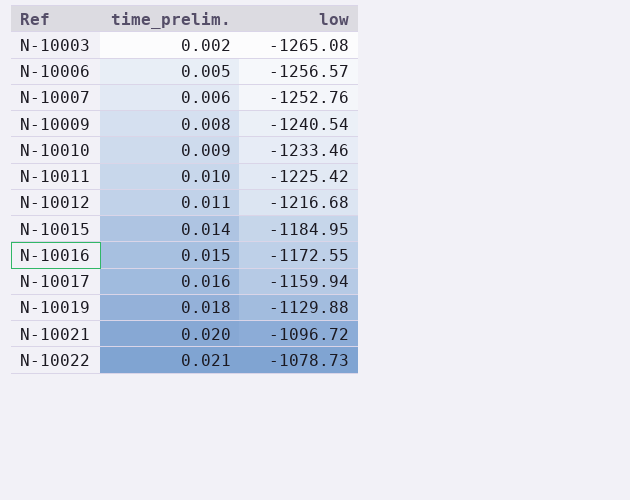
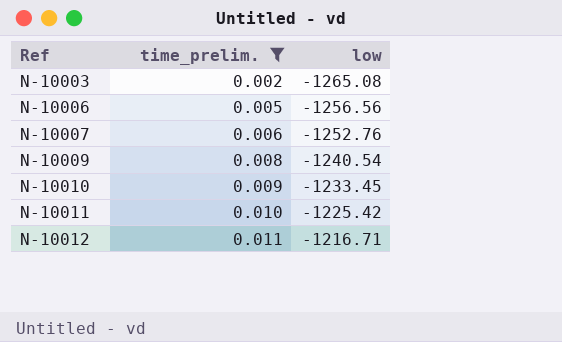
filter: none -> time_prelim. <= 0.011
N-10006 | low: -1256.57 -> -1256.56
N-10010 | low: -1233.46 -> -1233.45
N-10012 | low: -1216.68 -> -1216.71

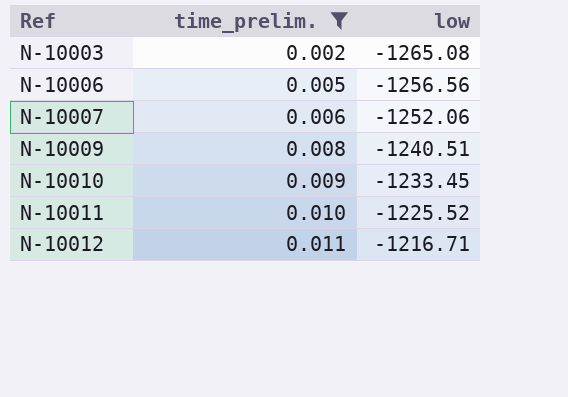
N-10007 | low: -1252.76 -> -1252.06
N-10009 | low: -1240.54 -> -1240.51
N-10011 | low: -1225.42 -> -1225.52

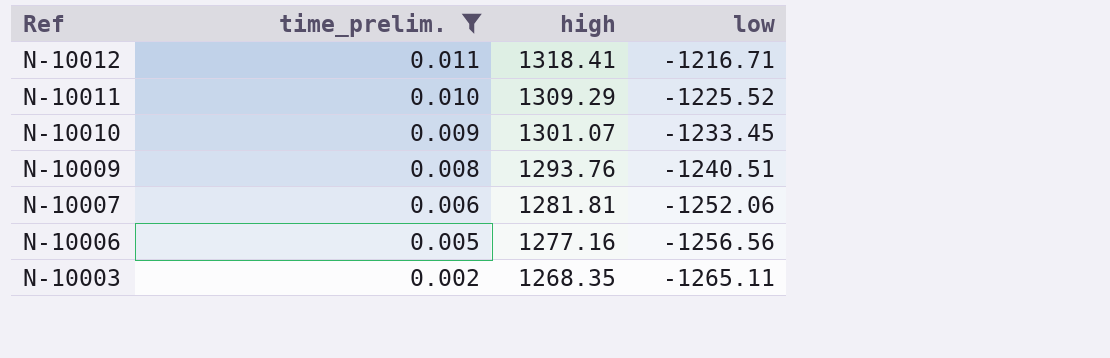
row order: Ref ascending -> Ref descending
column high | position: none -> 3
N-10003 | low: -1265.08 -> -1265.11

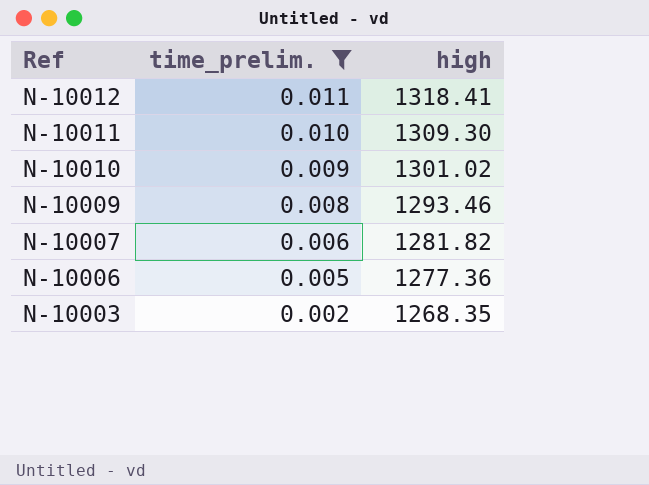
column low | position: 4 -> none
N-10011 | high: 1309.29 -> 1309.30
N-10010 | high: 1301.07 -> 1301.02
N-10009 | high: 1293.76 -> 1293.46
N-10007 | high: 1281.81 -> 1281.82
N-10006 | high: 1277.16 -> 1277.36

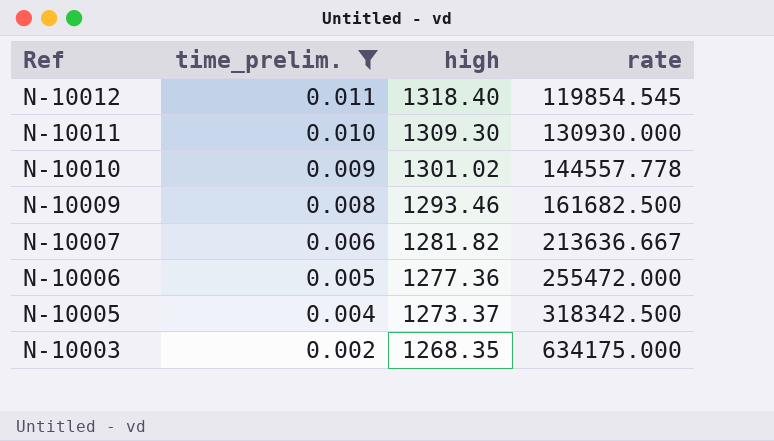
column rate | formula: none -> [high] / [time_prelim.]
N-10012 | high: 1318.41 -> 1318.40
row N-10005: none -> 0.004 | 1273.37 | 318342.500

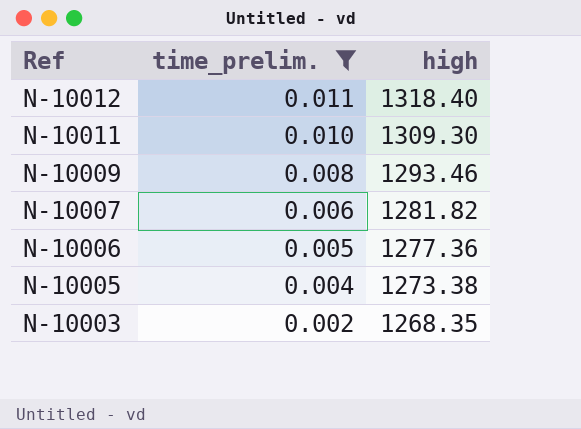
column rate | formula: [high] / [time_prelim.] -> none
row N-10010: 0.009 | 1301.02 | 144557.778 -> none
N-10005 | high: 1273.37 -> 1273.38

